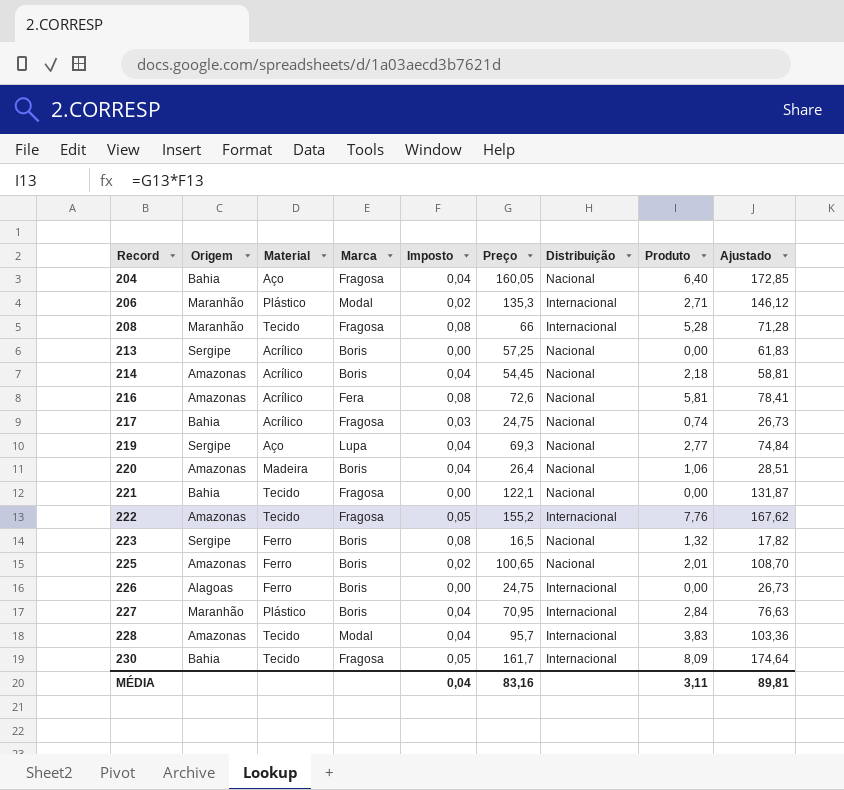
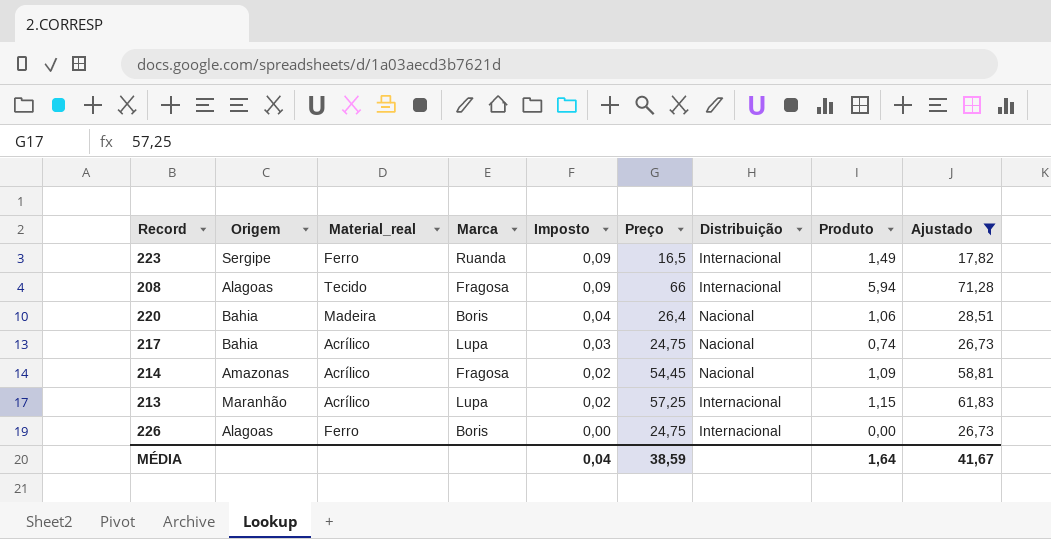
filter: none -> Ajustado <= 71,28
row order: Record ascending -> Imposto descending
column name: Material -> Material_real
223 | Marca: Boris -> Ruanda
223 | Imposto: 0,08 -> 0,09
223 | Distribuição: Nacional -> Internacional
223 | Produto: 1,32 -> 1,49
208 | Origem: Maranhão -> Alagoas
208 | Imposto: 0,08 -> 0,09
208 | Produto: 5,28 -> 5,94
220 | Origem: Amazonas -> Bahia
217 | Marca: Fragosa -> Lupa
214 | Marca: Boris -> Fragosa
214 | Imposto: 0,04 -> 0,02
214 | Produto: 2,18 -> 1,09
213 | Origem: Sergipe -> Maranhão
213 | Marca: Boris -> Lupa
213 | Imposto: 0,00 -> 0,02
213 | Distribuição: Nacional -> Internacional
213 | Produto: 0,00 -> 1,15
MÉDIA | Preço: 83,16 -> 38,59
MÉDIA | Produto: 3,11 -> 1,64
MÉDIA | Ajustado: 89,81 -> 41,67

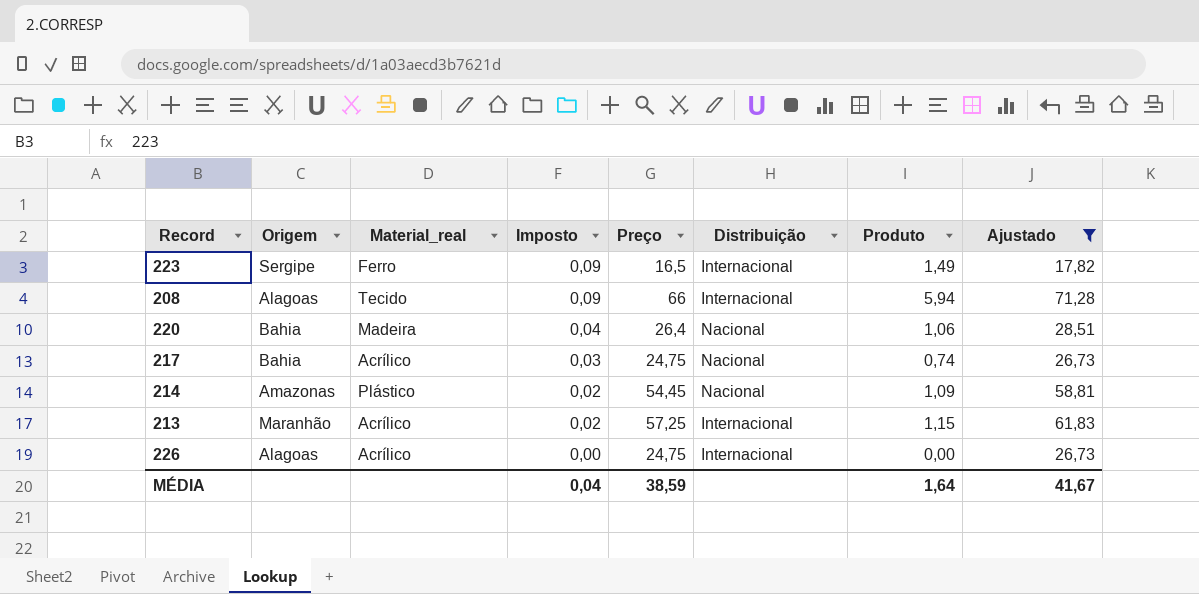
column Marca | position: 4 -> none
214 | Material_real: Acrílico -> Plástico
226 | Material_real: Ferro -> Acrílico

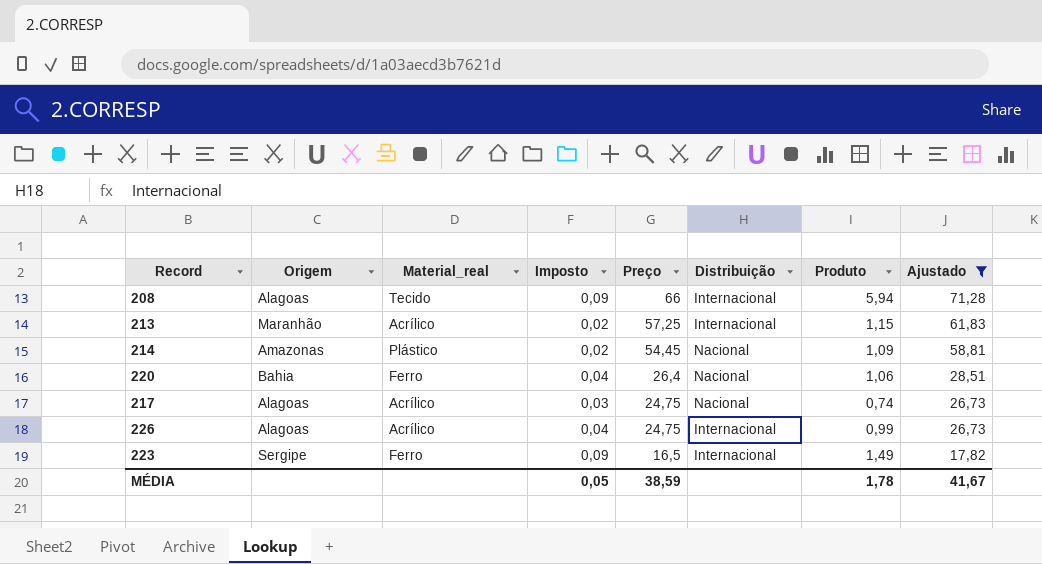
row order: Imposto descending -> Preço descending
220 | Material_real: Madeira -> Ferro
217 | Origem: Bahia -> Alagoas
226 | Imposto: 0,00 -> 0,04
226 | Produto: 0,00 -> 0,99
MÉDIA | Imposto: 0,04 -> 0,05
MÉDIA | Produto: 1,64 -> 1,78

